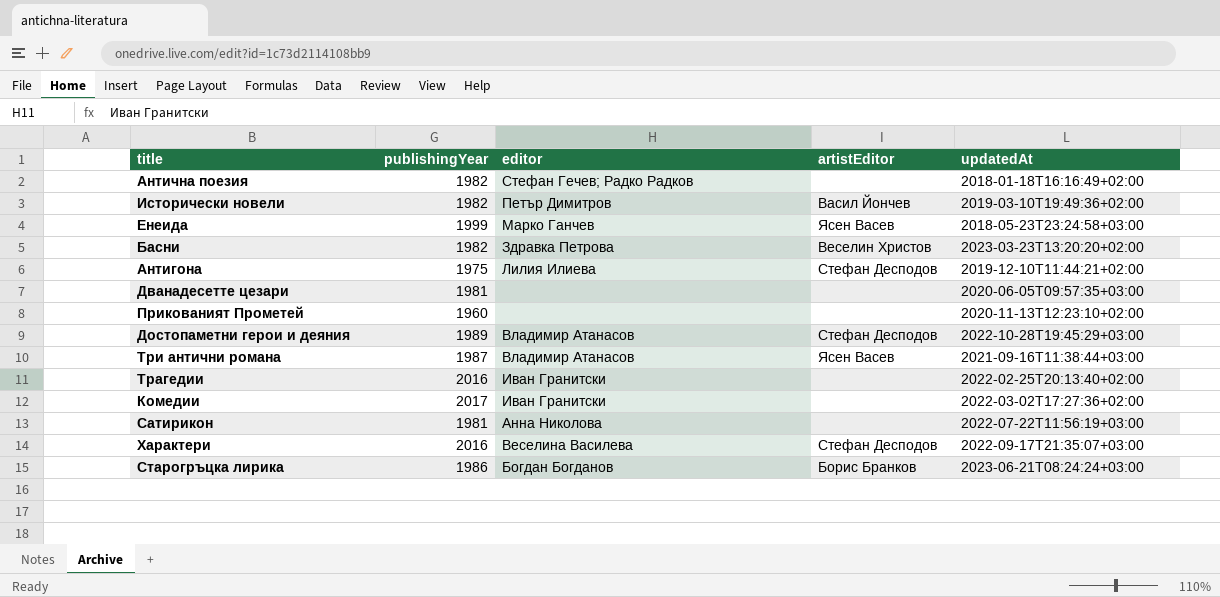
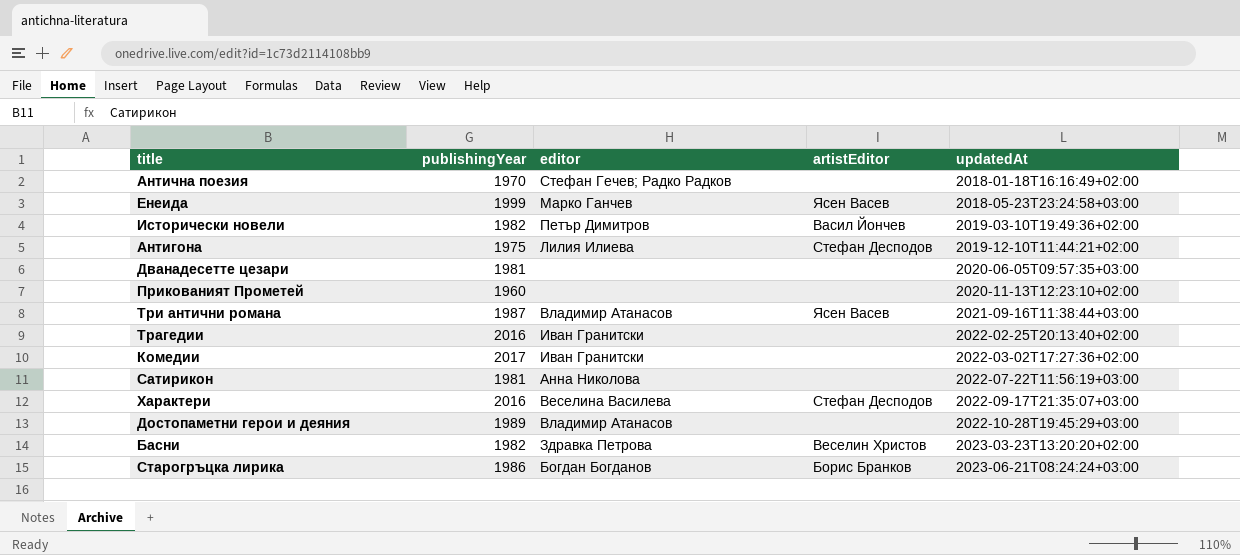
row order: none -> updatedAt ascending
Антична поезия | publishingYear: 1982 -> 1970
Достопаметни герои и деяния | artistEditor: Стефан Десподов -> none

